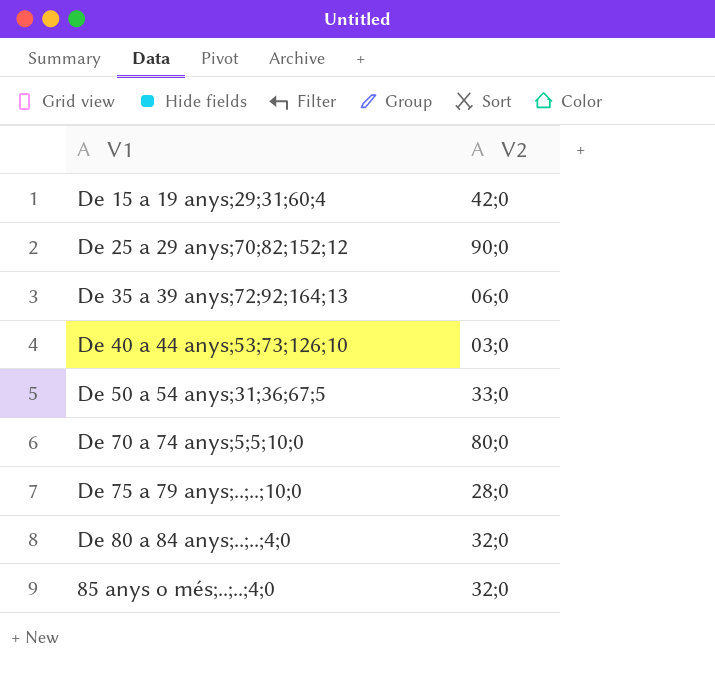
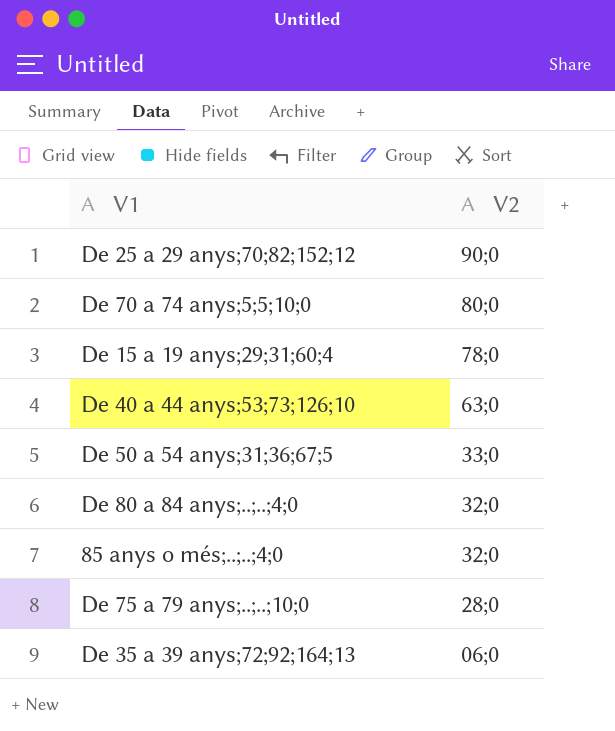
row order: none -> V2 descending
De 15 a 19 anys;29;31;60;4 | V2: 42;0 -> 78;0
De 40 a 44 anys;53;73;126;10 | V2: 03;0 -> 63;0

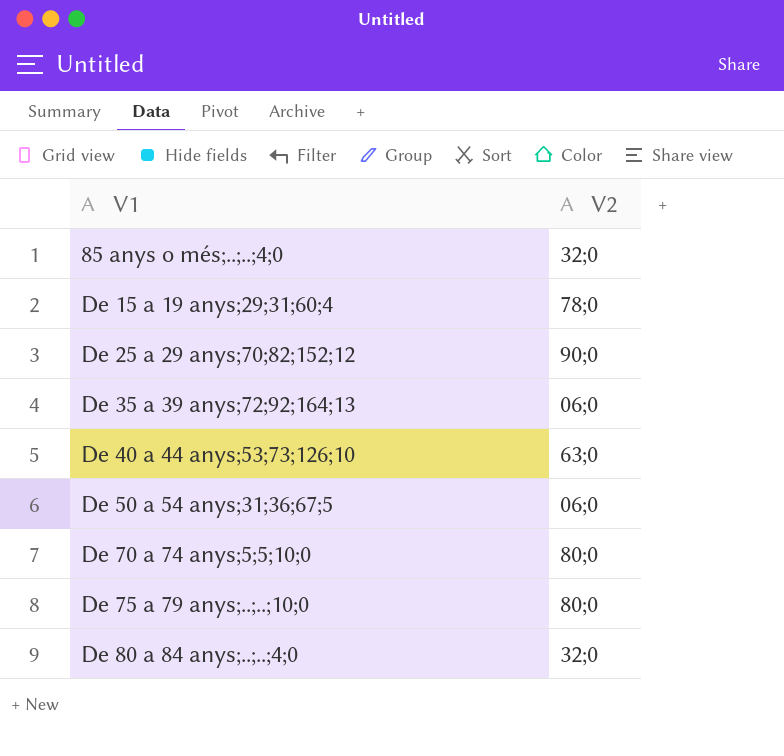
row order: V2 descending -> V1 ascending
De 50 a 54 anys;31;36;67;5 | V2: 33;0 -> 06;0
De 75 a 79 anys;..;..;10;0 | V2: 28;0 -> 80;0

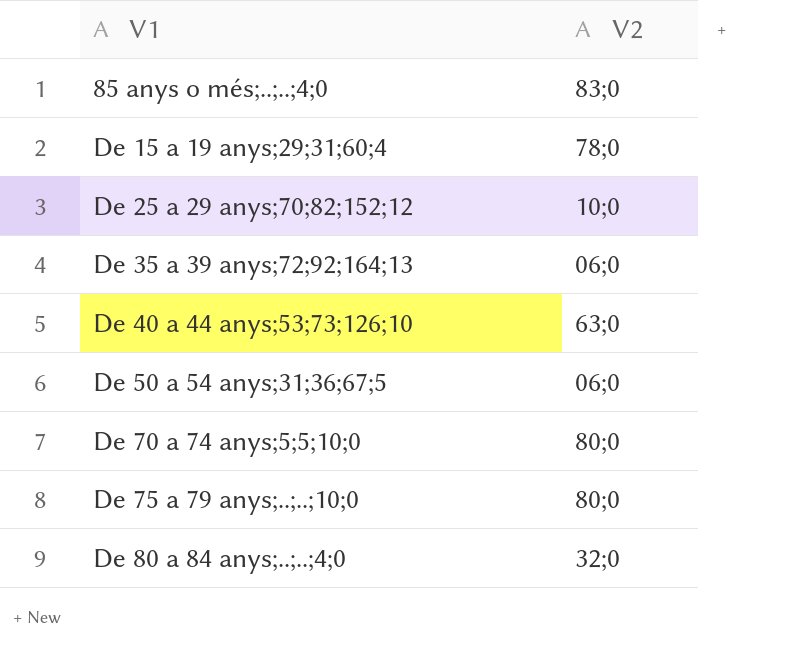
85 anys o més;..;..;4;0 | V2: 32;0 -> 83;0
De 25 a 29 anys;70;82;152;12 | V2: 90;0 -> 10;0

